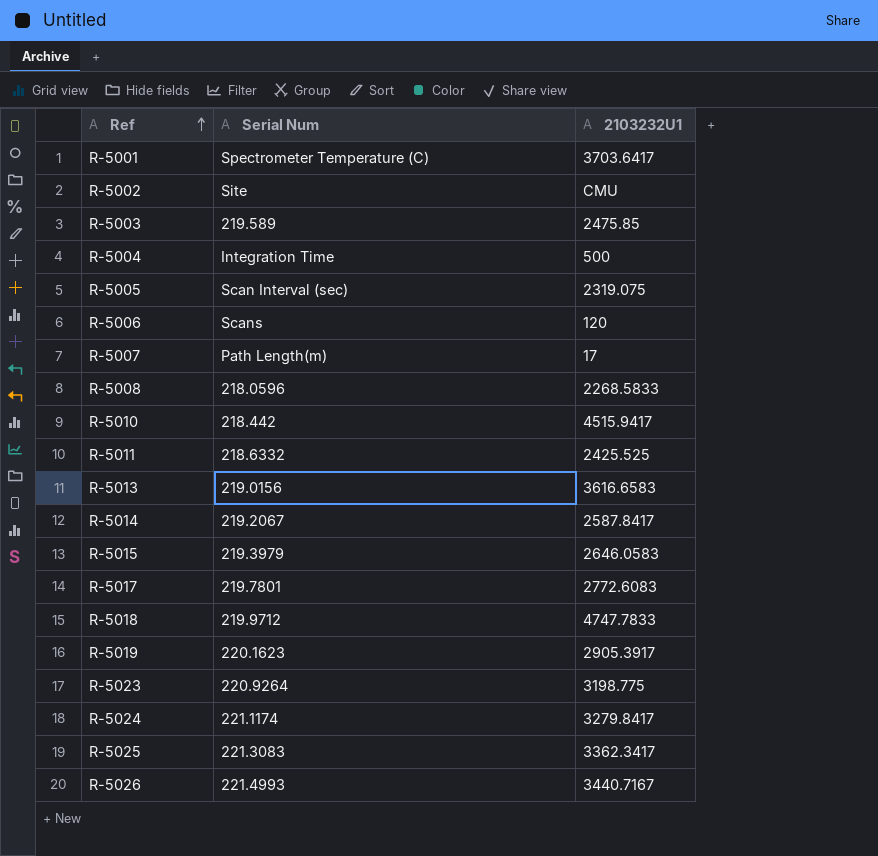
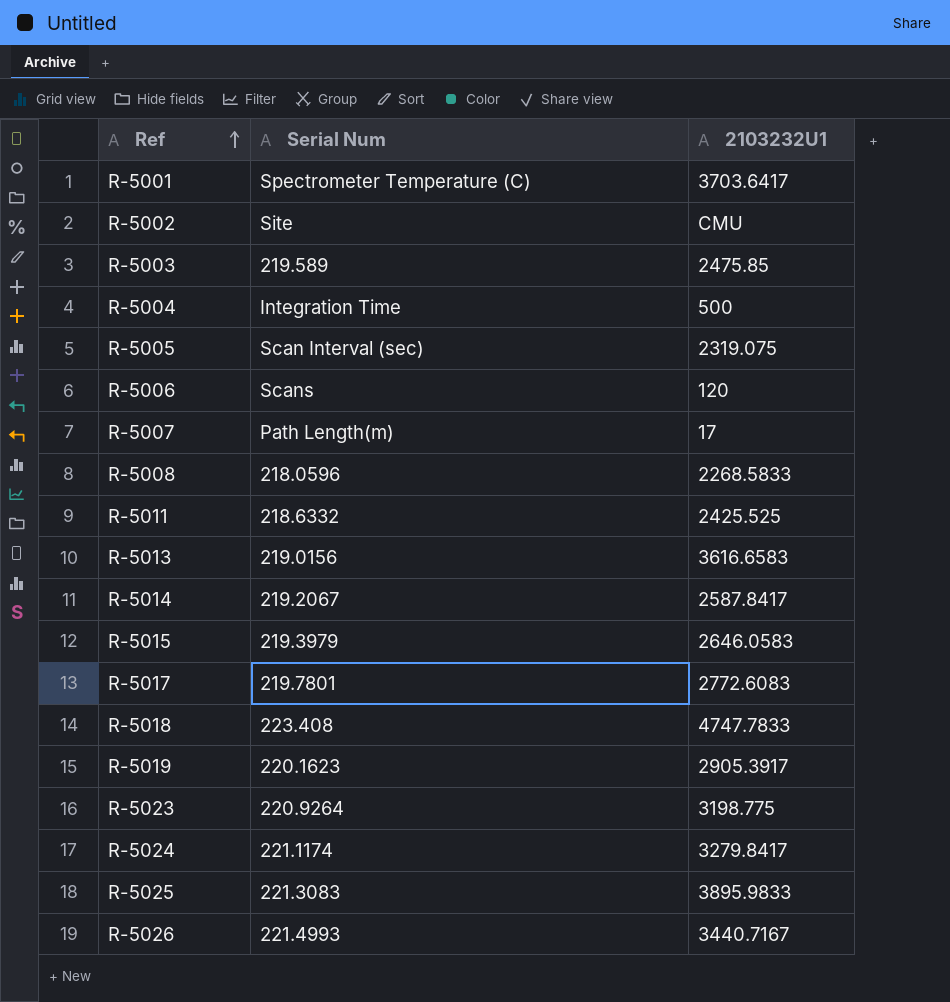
row R-5010: 218.442 | 4515.9417 -> none
R-5018 | Serial Num: 219.9712 -> 223.408
R-5025 | 2103232U1: 3362.3417 -> 3895.9833

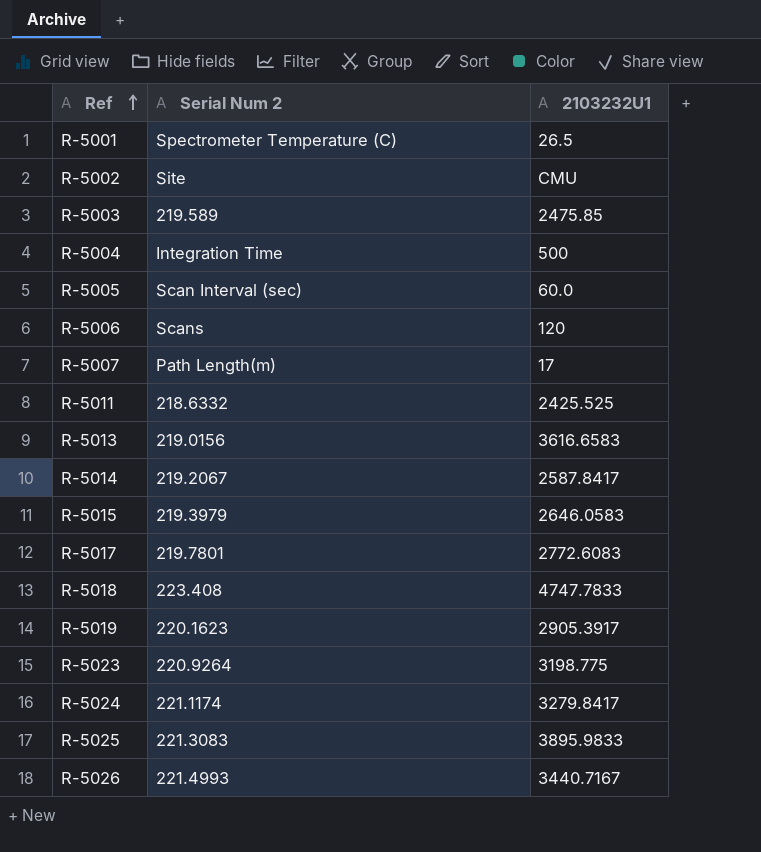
column name: Serial Num -> Serial Num 2
row R-5008: 218.0596 | 2268.5833 -> none
R-5001 | 2103232U1: 3703.6417 -> 26.5
R-5005 | 2103232U1: 2319.075 -> 60.0

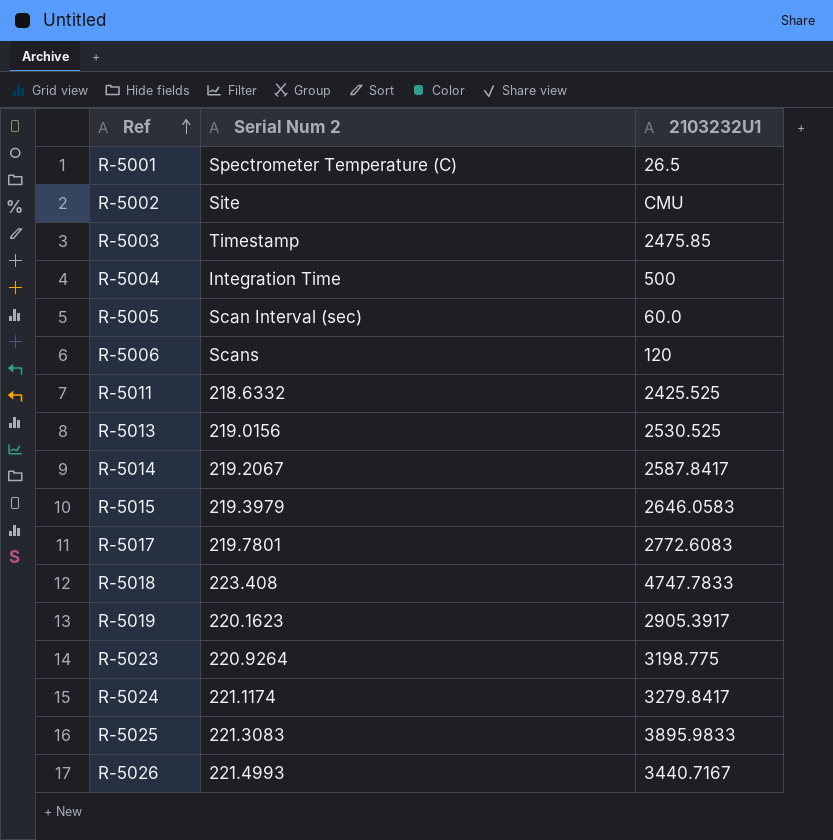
row R-5007: Path Length(m) | 17 -> none
R-5003 | Serial Num 2: 219.589 -> Timestamp
R-5013 | 2103232U1: 3616.6583 -> 2530.525

